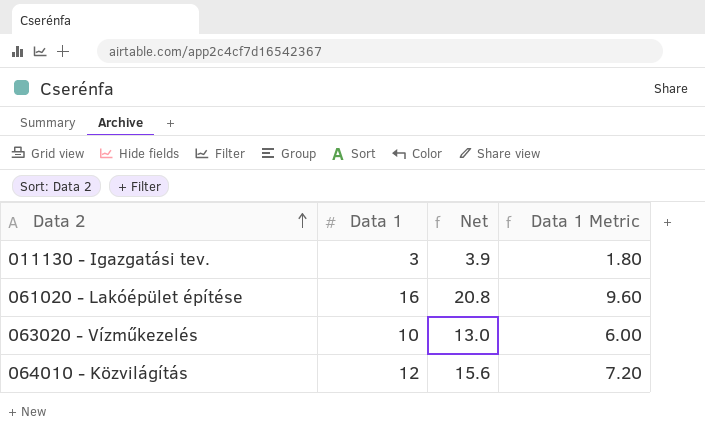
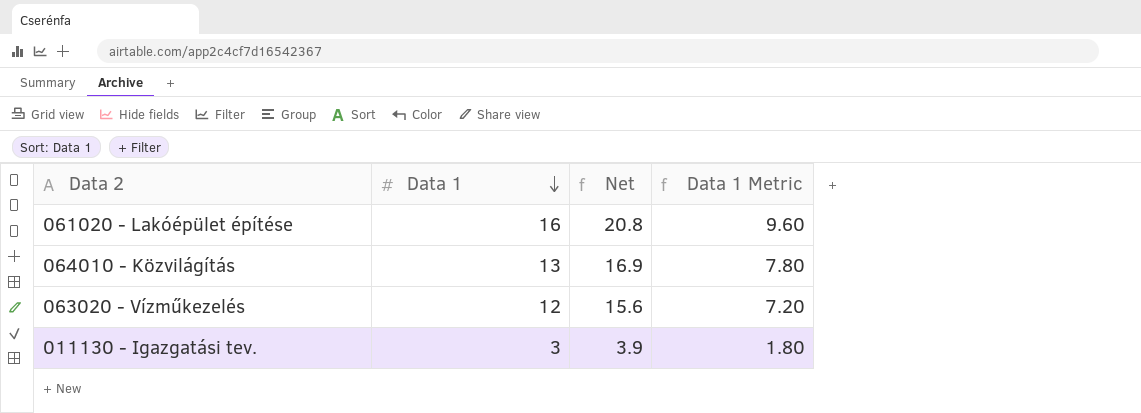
row order: Data 2 ascending -> Data 1 descending
064010 - Közvilágítás | Data 1: 12 -> 13
064010 - Közvilágítás | Net: 15.6 -> 16.9
064010 - Közvilágítás | Data 1 Metric: 7.20 -> 7.80
063020 - Vízműkezelés | Data 1: 10 -> 12
063020 - Vízműkezelés | Net: 13.0 -> 15.6
063020 - Vízműkezelés | Data 1 Metric: 6.00 -> 7.20

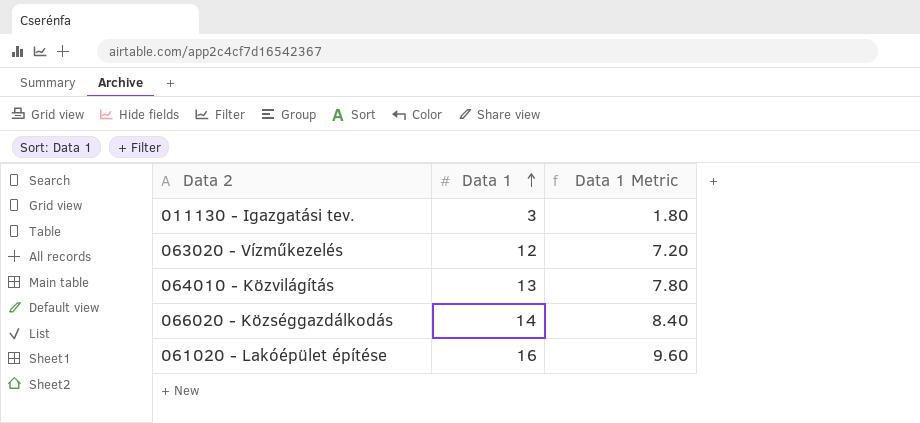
row order: Data 1 descending -> Data 1 ascending
column Net | formula: [Data 1] * 1.3 -> none
row 066020 - Községgazdálkodás: none -> 14 | 8.40

